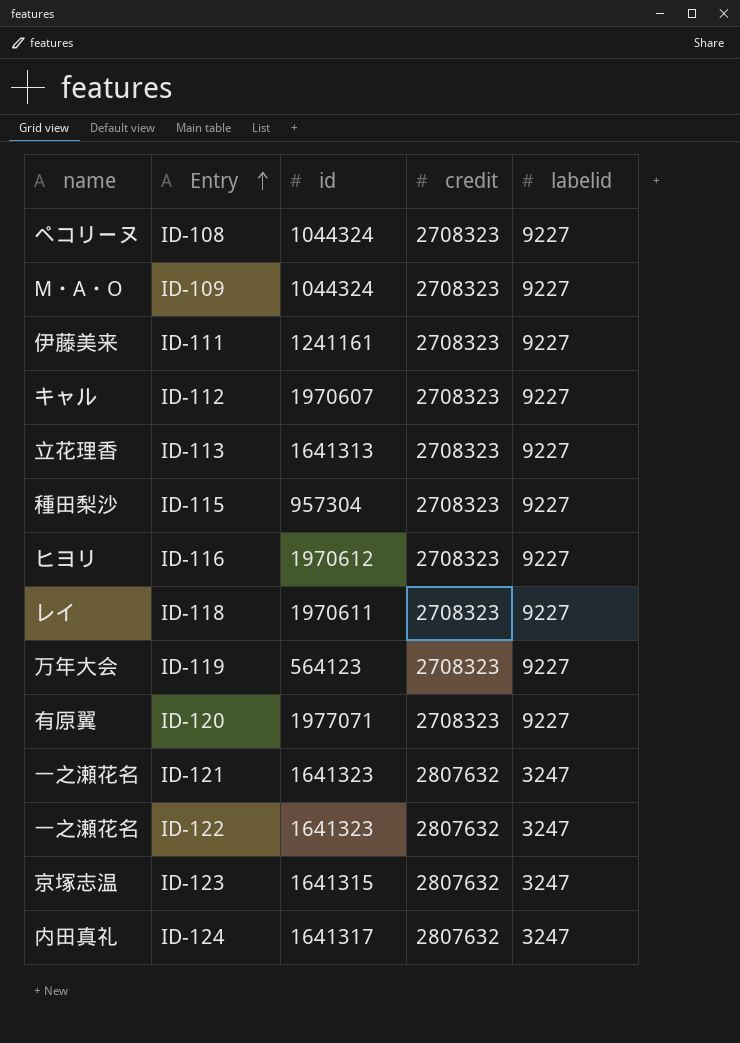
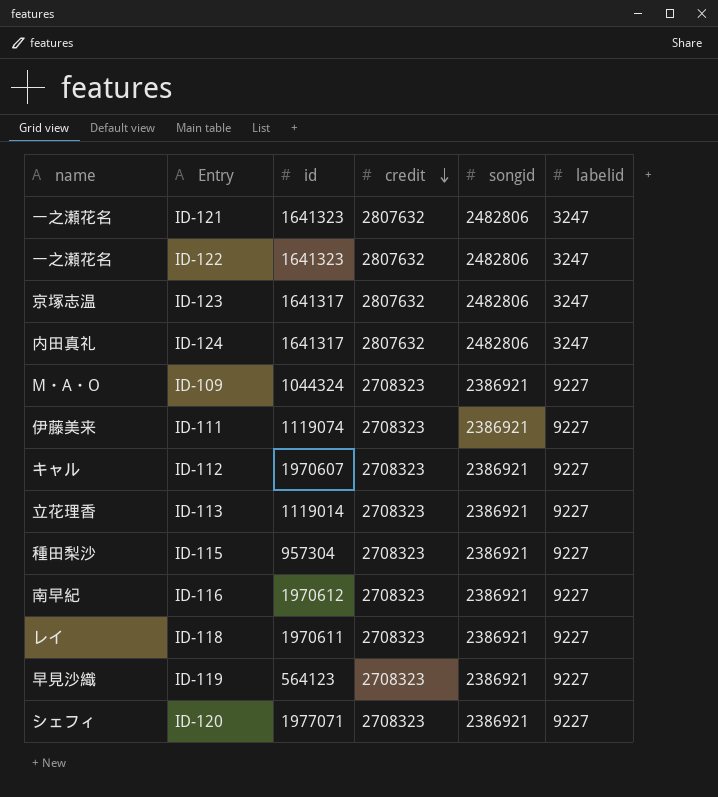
row order: Entry ascending -> credit descending
column songid | position: none -> 5
row ID-108: ペコリーヌ | 1044324 | 2708323 | 9227 -> none
ID-123 | id: 1641315 -> 1641317
ID-111 | id: 1241161 -> 1119074
ID-113 | id: 1641313 -> 1119014
ID-116 | name: ヒヨリ -> 南早紀
ID-119 | name: 万年大会 -> 早見沙織
ID-120 | name: 有原翼 -> シェフィ

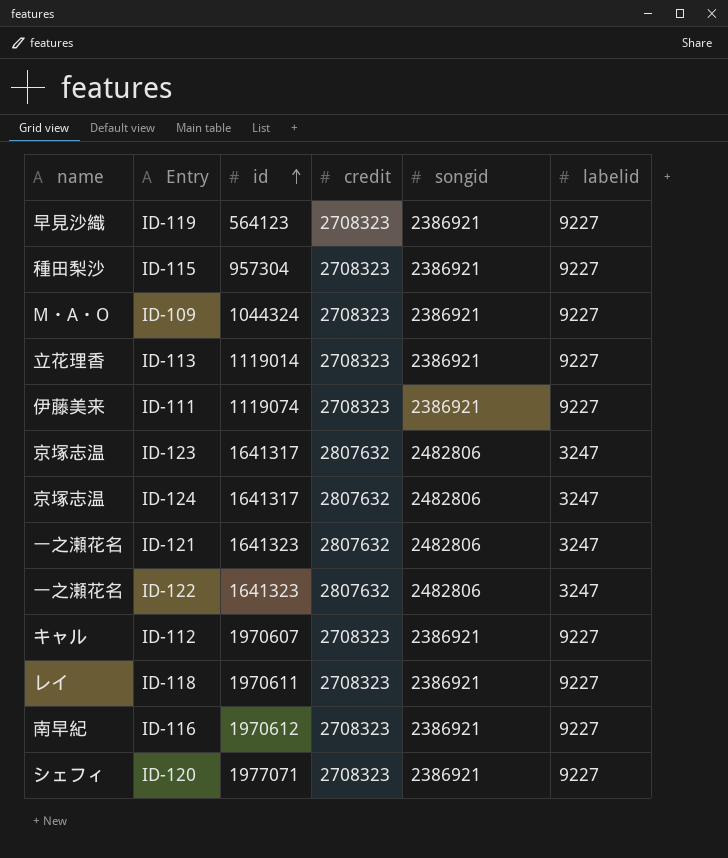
row order: credit descending -> id ascending
ID-124 | name: 内田真礼 -> 京塚志温

